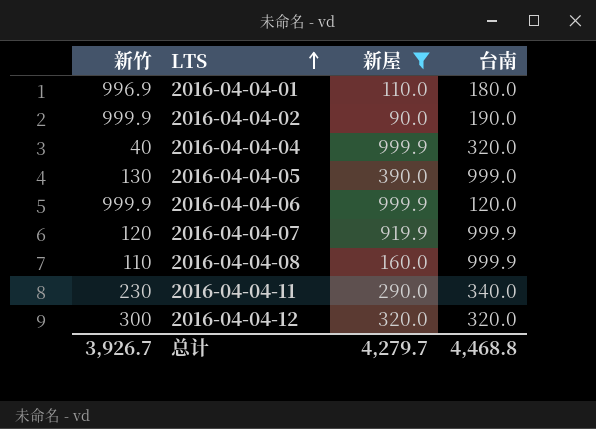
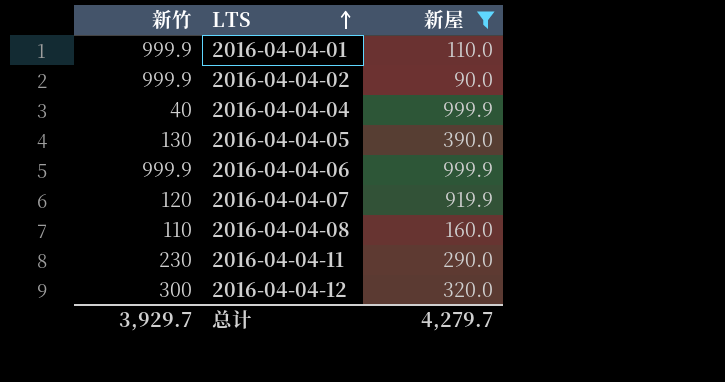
column 台南 | position: 4 -> none
2016-04-04-01 | 新竹: 996.9 -> 999.9
总计 | 新竹: 3,926.7 -> 3,929.7

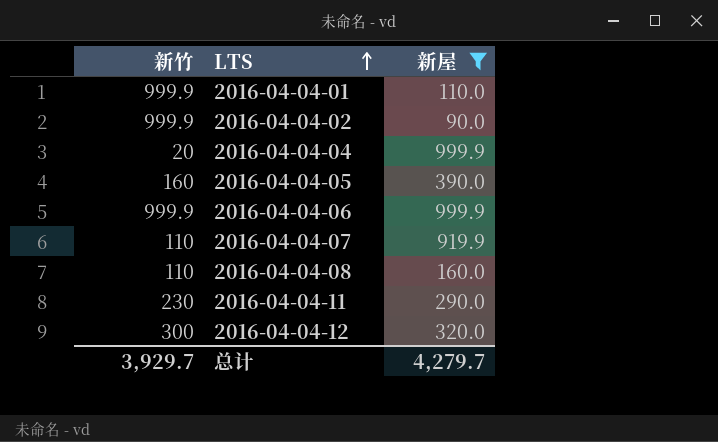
2016-04-04-04 | 新竹: 40 -> 20
2016-04-04-05 | 新竹: 130 -> 160
2016-04-04-07 | 新竹: 120 -> 110

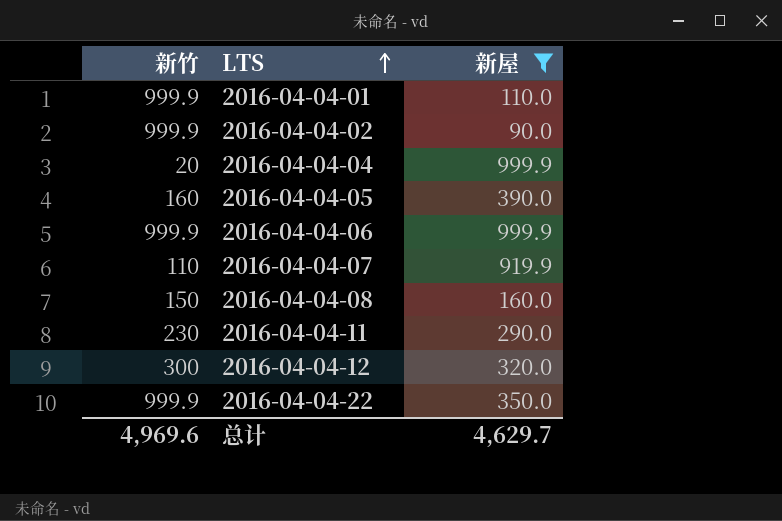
2016-04-04-08 | 新竹: 110 -> 150
row 2016-04-04-22: none -> 999.9 | 350.0
总计 | 新竹: 3,929.7 -> 4,969.6
总计 | 新屋: 4,279.7 -> 4,629.7

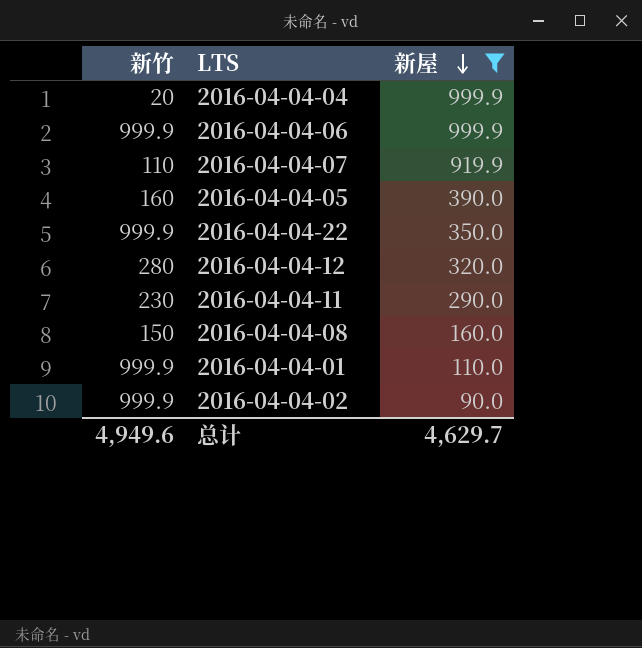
row order: LTS ascending -> 新屋 descending
2016-04-04-12 | 新竹: 300 -> 280
总计 | 新竹: 4,969.6 -> 4,949.6

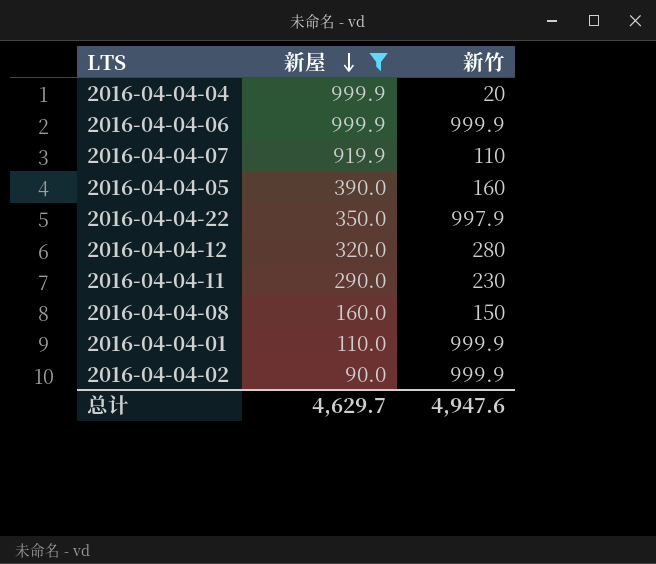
column 新竹 | position: 1 -> 3
2016-04-04-22 | 新竹: 999.9 -> 997.9
总计 | 新竹: 4,949.6 -> 4,947.6

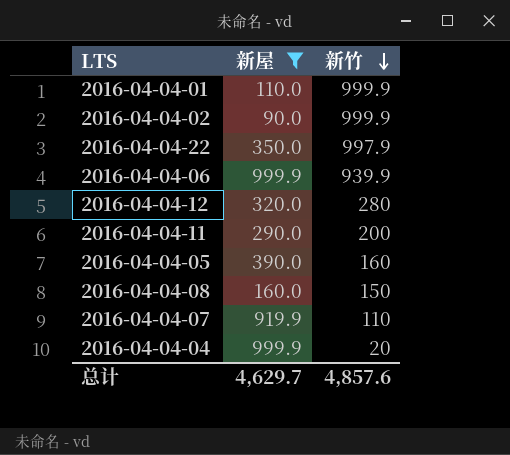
row order: 新屋 descending -> 新竹 descending
2016-04-04-06 | 新竹: 999.9 -> 939.9
2016-04-04-11 | 新竹: 230 -> 200
总计 | 新竹: 4,947.6 -> 4,857.6

